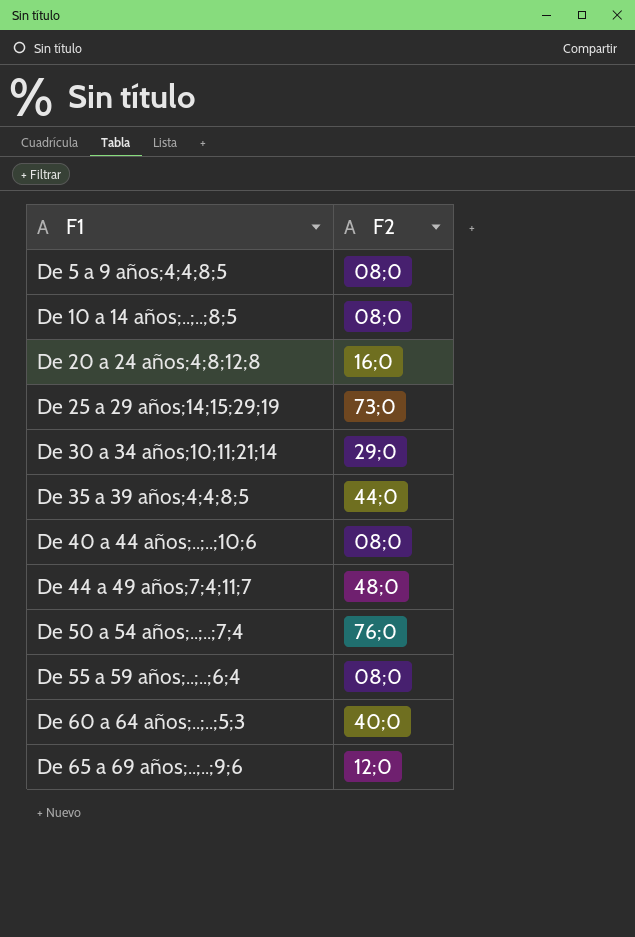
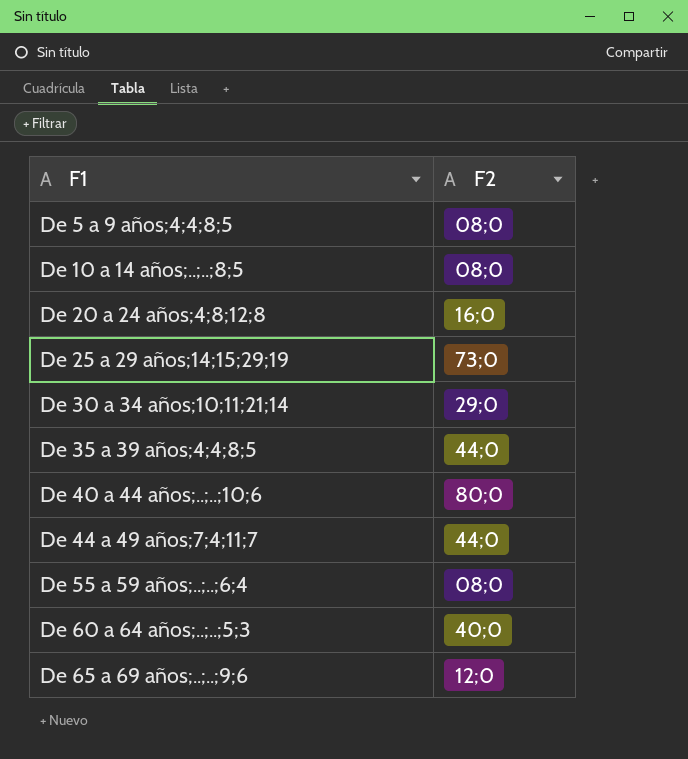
row De 50 a 54 años;..;..;7;4: 76;0 -> none
De 40 a 44 años;..;..;10;6 | F2: 08;0 -> 80;0
De 44 a 49 años;7;4;11;7 | F2: 48;0 -> 44;0

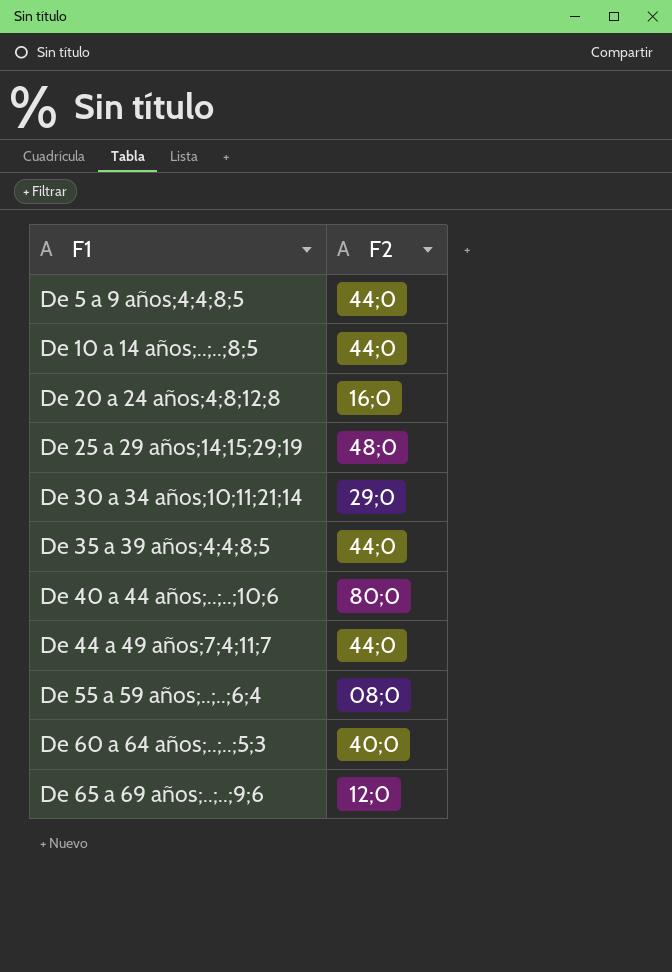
De 5 a 9 años;4;4;8;5 | F2: 08;0 -> 44;0
De 10 a 14 años;..;..;8;5 | F2: 08;0 -> 44;0
De 25 a 29 años;14;15;29;19 | F2: 73;0 -> 48;0

